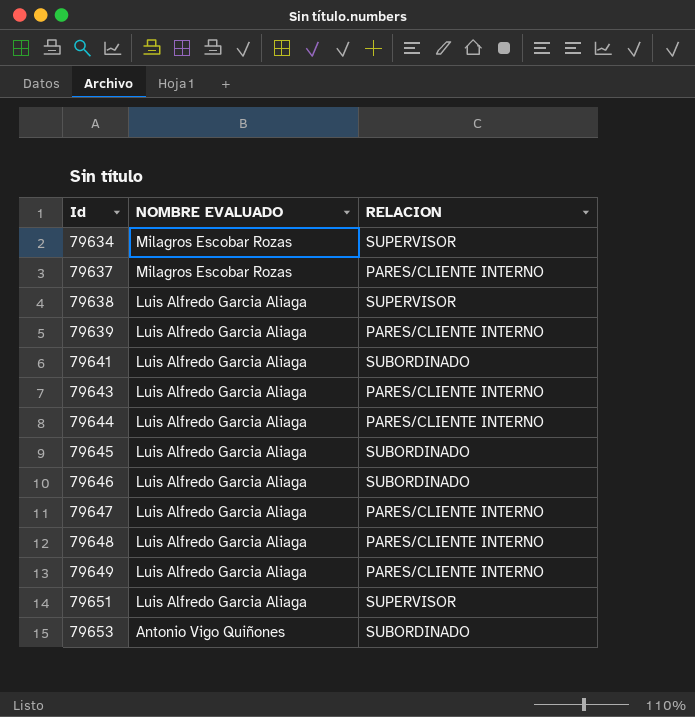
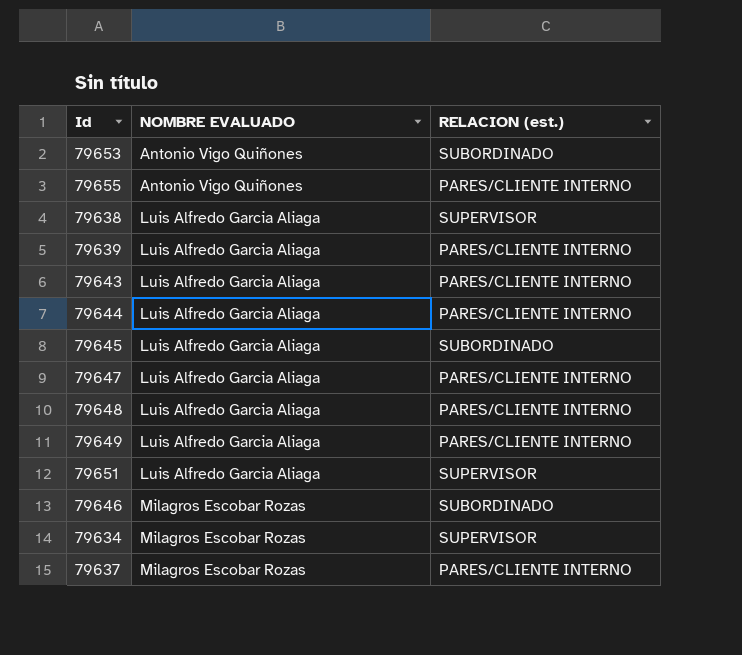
row order: Id ascending -> NOMBRE EVALUADO ascending
column name: RELACION -> RELACION (est.)
row 79641: Luis Alfredo Garcia Aliaga | SUBORDINADO -> none
row 79655: none -> Antonio Vigo Quiñones | PARES/CLIENTE INTERNO
79646 | NOMBRE EVALUADO: Luis Alfredo Garcia Aliaga -> Milagros Escobar Rozas

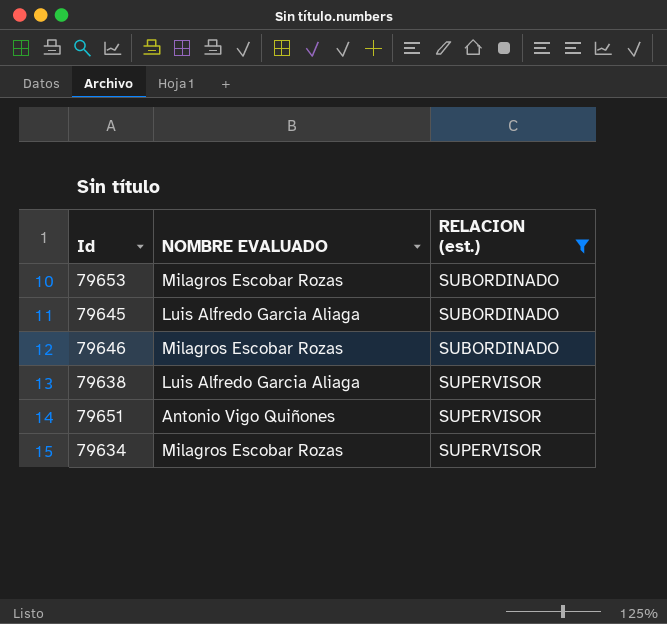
filter: none -> RELACION (est.) != PARES/CLIENTE INTERNO
row order: NOMBRE EVALUADO ascending -> RELACION (est.) ascending
79653 | NOMBRE EVALUADO: Antonio Vigo Quiñones -> Milagros Escobar Rozas
79651 | NOMBRE EVALUADO: Luis Alfredo Garcia Aliaga -> Antonio Vigo Quiñones

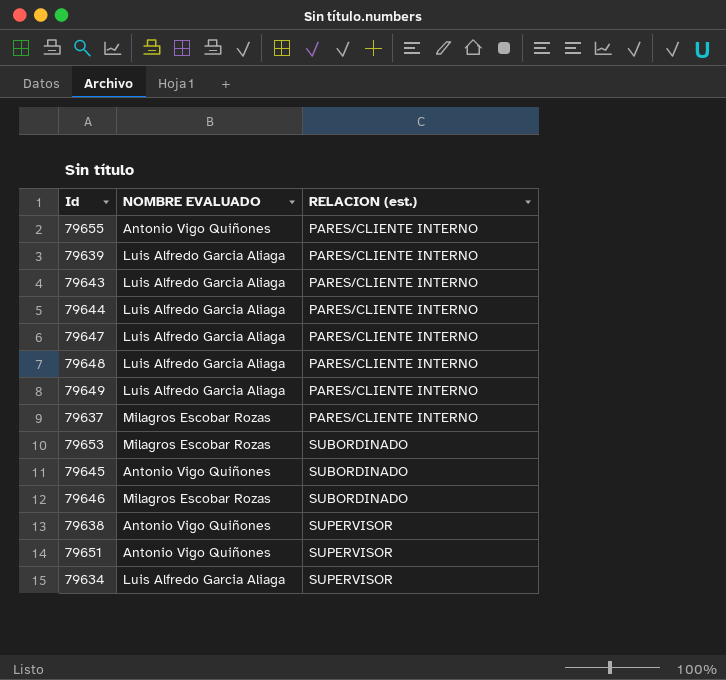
filter: RELACION (est.) != PARES/CLIENTE INTERNO -> none
79645 | NOMBRE EVALUADO: Luis Alfredo Garcia Aliaga -> Antonio Vigo Quiñones
79638 | NOMBRE EVALUADO: Luis Alfredo Garcia Aliaga -> Antonio Vigo Quiñones
79634 | NOMBRE EVALUADO: Milagros Escobar Rozas -> Luis Alfredo Garcia Aliaga

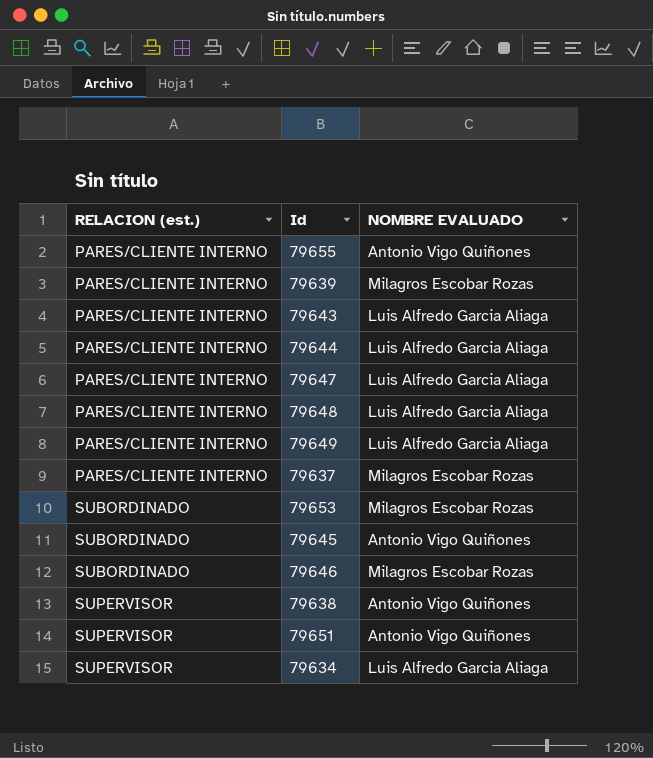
column RELACION (est.) | position: 3 -> 1
79639 | NOMBRE EVALUADO: Luis Alfredo Garcia Aliaga -> Milagros Escobar Rozas

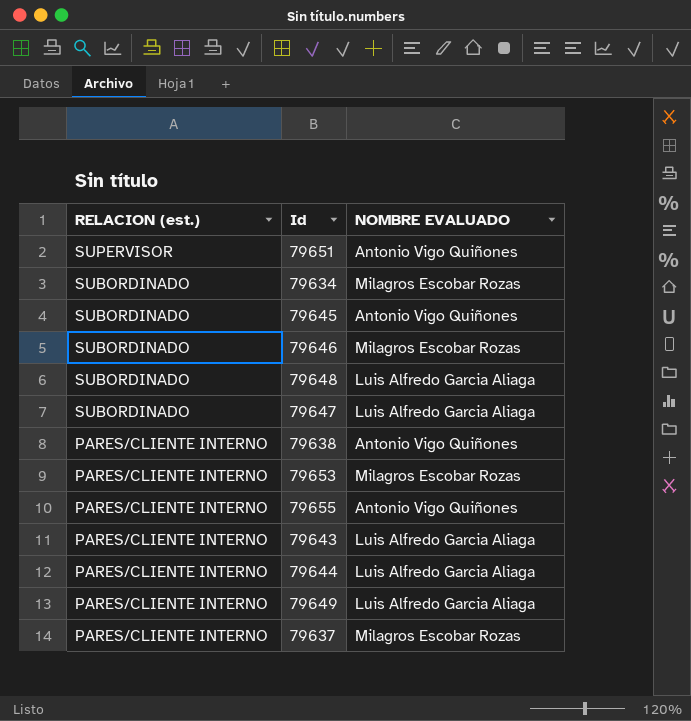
row order: RELACION (est.) ascending -> RELACION (est.) descending
row 79639: PARES/CLIENTE INTERNO | Milagros Escobar Rozas -> none
79634 | RELACION (est.): SUPERVISOR -> SUBORDINADO
79634 | NOMBRE EVALUADO: Luis Alfredo Garcia Aliaga -> Milagros Escobar Rozas
79648 | RELACION (est.): PARES/CLIENTE INTERNO -> SUBORDINADO
79647 | RELACION (est.): PARES/CLIENTE INTERNO -> SUBORDINADO
79638 | RELACION (est.): SUPERVISOR -> PARES/CLIENTE INTERNO
79653 | RELACION (est.): SUBORDINADO -> PARES/CLIENTE INTERNO

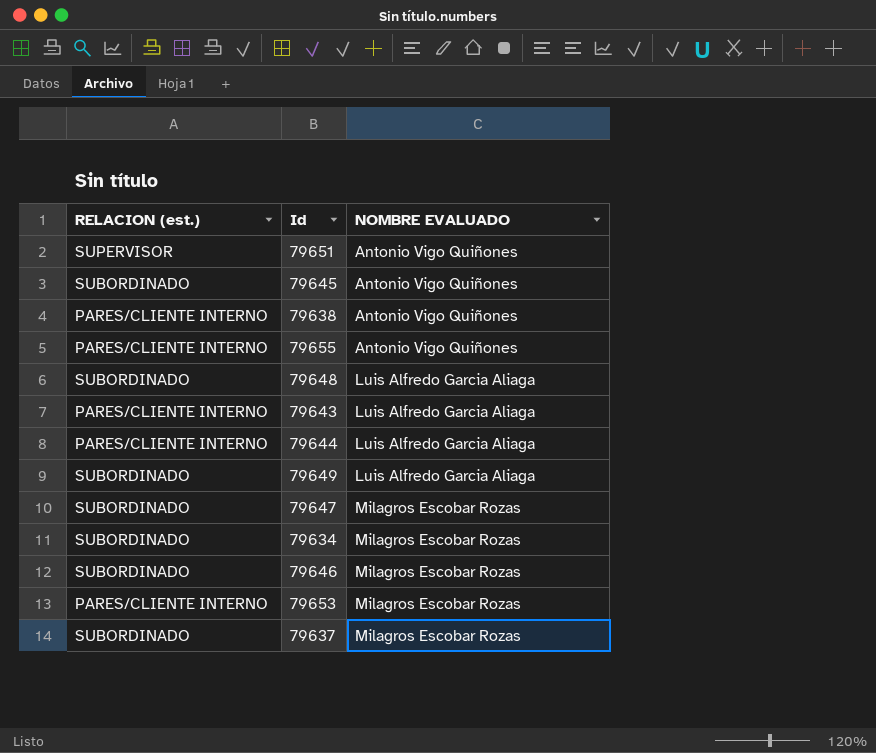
row order: RELACION (est.) descending -> NOMBRE EVALUADO ascending
79649 | RELACION (est.): PARES/CLIENTE INTERNO -> SUBORDINADO
79647 | NOMBRE EVALUADO: Luis Alfredo Garcia Aliaga -> Milagros Escobar Rozas
79637 | RELACION (est.): PARES/CLIENTE INTERNO -> SUBORDINADO

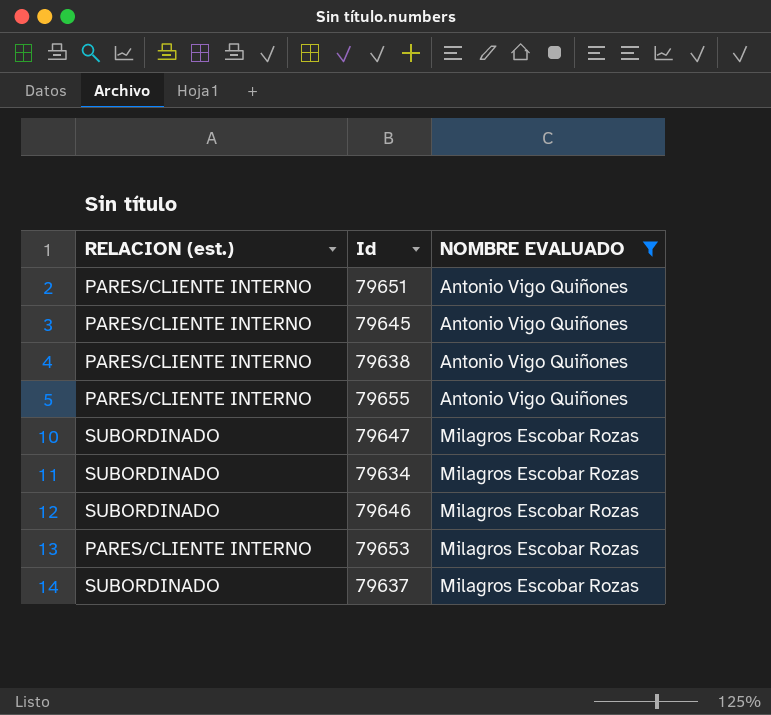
filter: none -> NOMBRE EVALUADO != Luis Alfredo Garcia Aliaga
79651 | RELACION (est.): SUPERVISOR -> PARES/CLIENTE INTERNO
79645 | RELACION (est.): SUBORDINADO -> PARES/CLIENTE INTERNO

